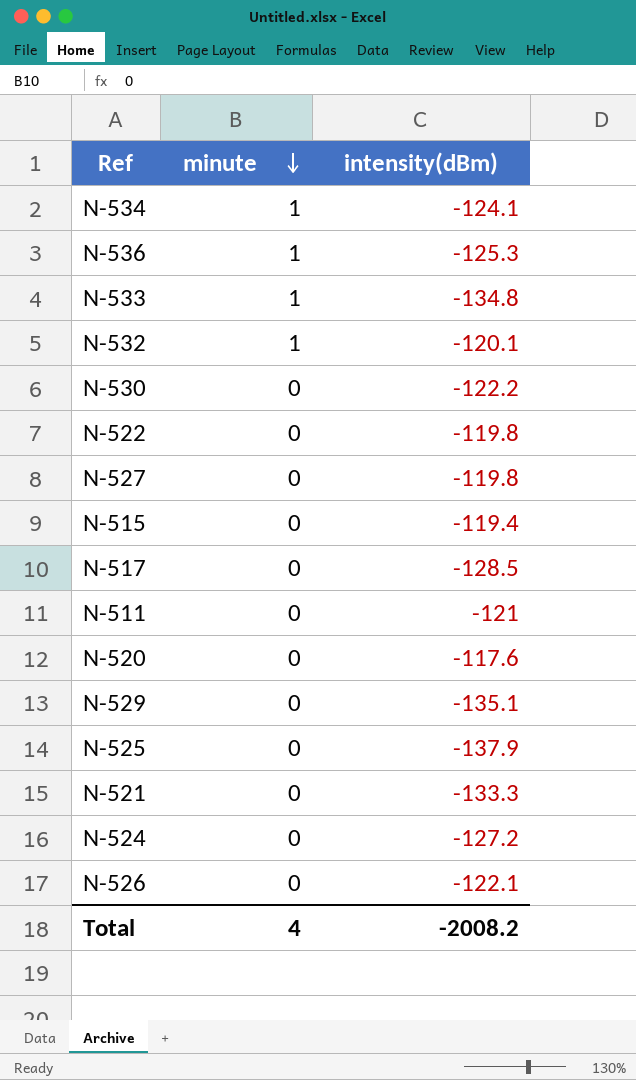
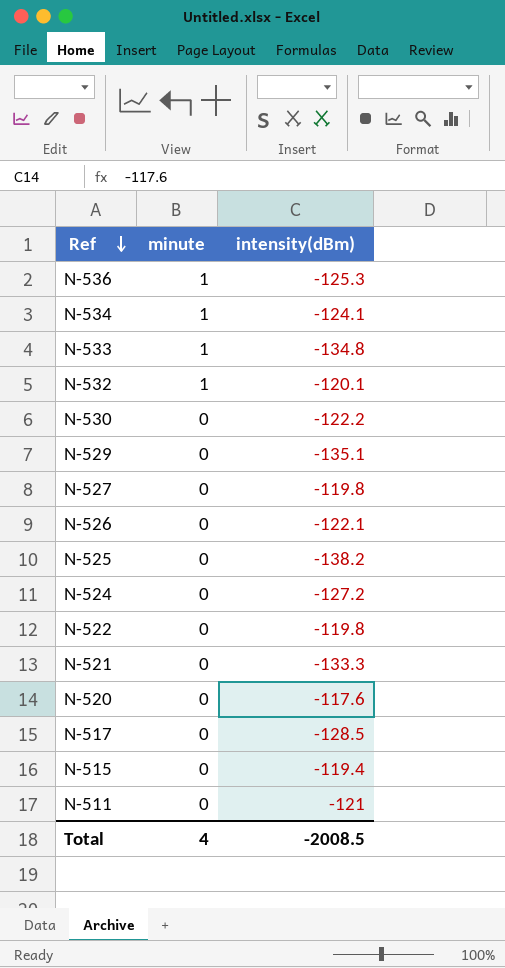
row order: minute descending -> Ref descending
N-525 | intensity(dBm): -137.9 -> -138.2
Total | intensity(dBm): -2008.2 -> -2008.5

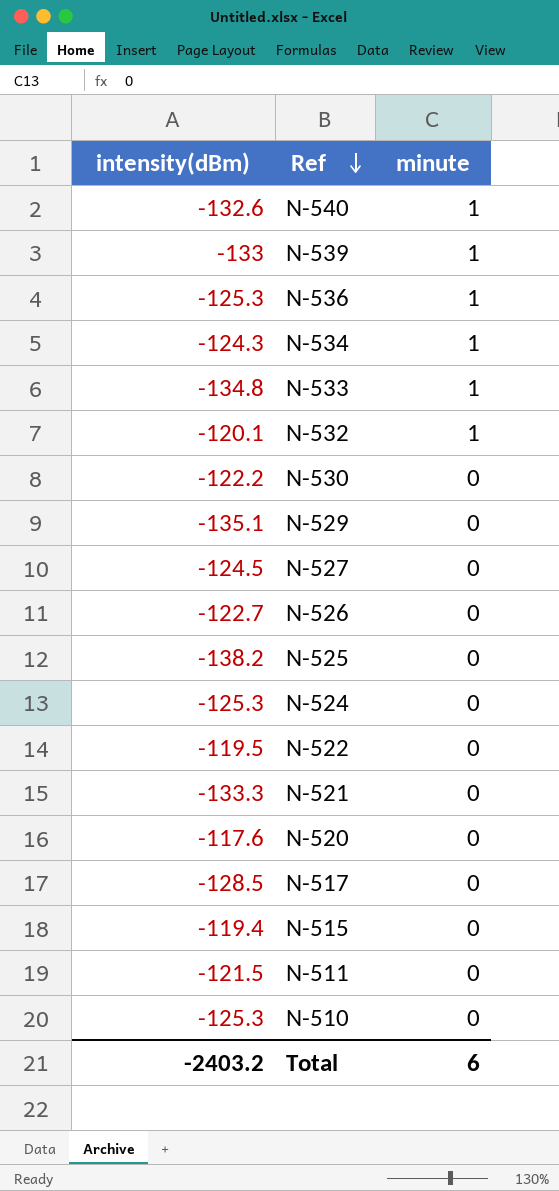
column intensity(dBm) | position: 3 -> 1
row N-540: none -> -132.6 | 1
row N-539: none -> -133 | 1
N-534 | intensity(dBm): -124.1 -> -124.3
N-527 | intensity(dBm): -119.8 -> -124.5
N-526 | intensity(dBm): -122.1 -> -122.7
N-524 | intensity(dBm): -127.2 -> -125.3
N-522 | intensity(dBm): -119.8 -> -119.5
N-511 | intensity(dBm): -121 -> -121.5
row N-510: none -> -125.3 | 0
Total | intensity(dBm): -2008.5 -> -2403.2
Total | minute: 4 -> 6

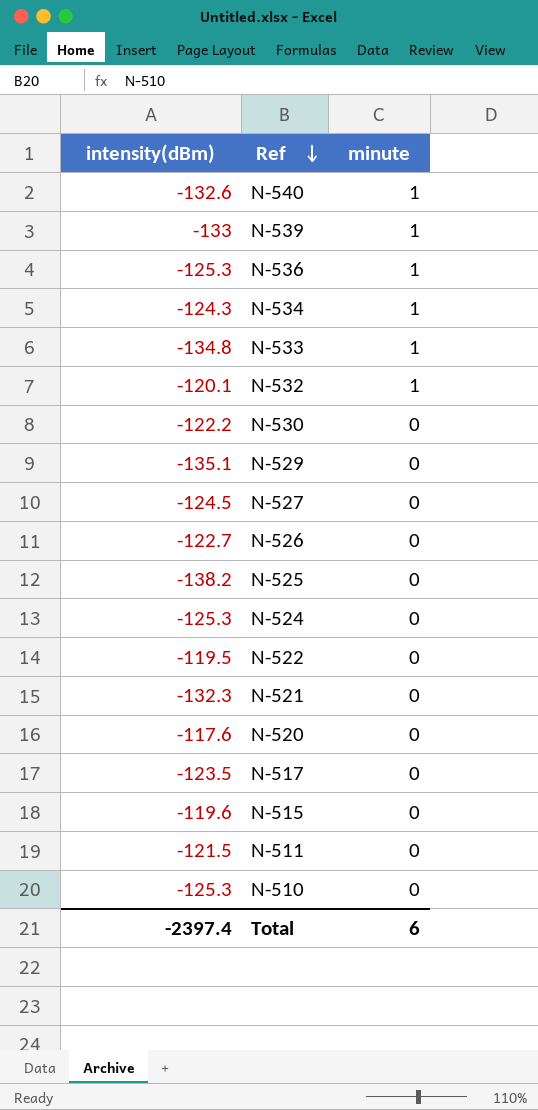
N-521 | intensity(dBm): -133.3 -> -132.3
N-517 | intensity(dBm): -128.5 -> -123.5
N-515 | intensity(dBm): -119.4 -> -119.6
Total | intensity(dBm): -2403.2 -> -2397.4

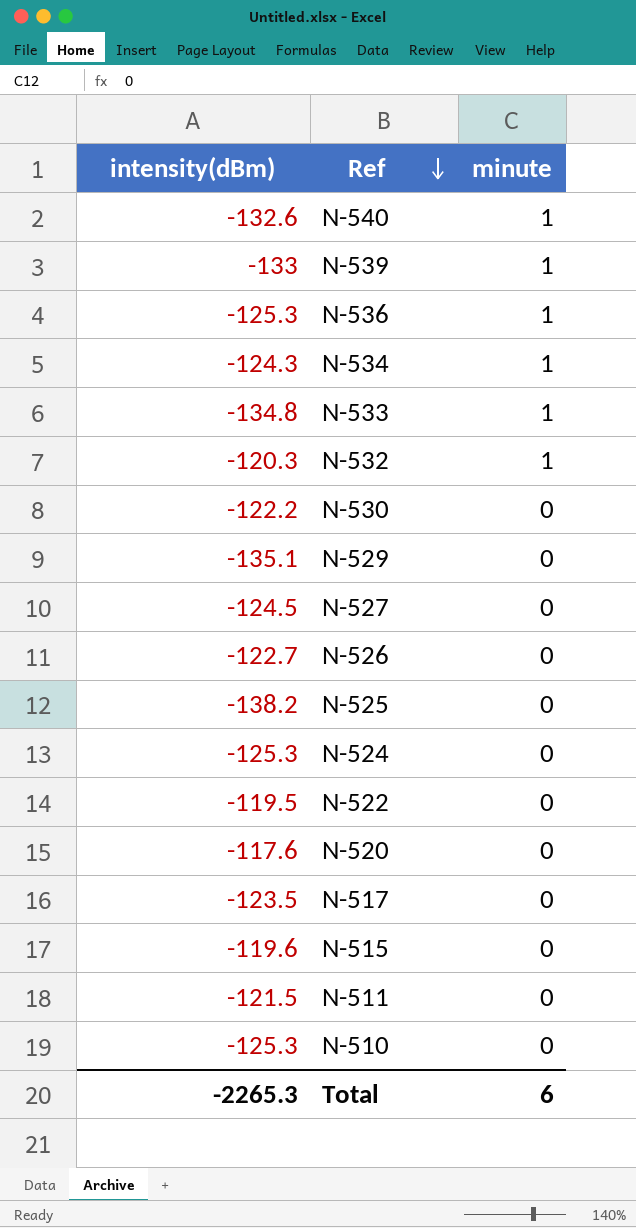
row N-521: -132.3 | 0 -> none
N-532 | intensity(dBm): -120.1 -> -120.3
Total | intensity(dBm): -2397.4 -> -2265.3

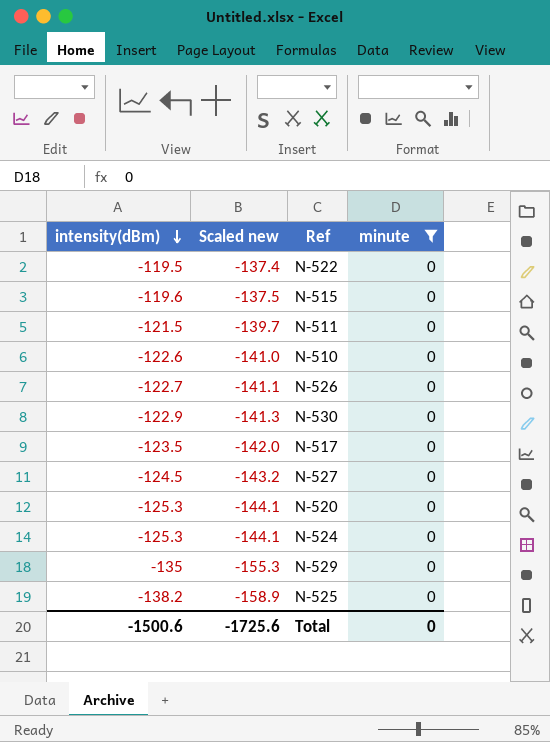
filter: none -> minute = 0
row order: Ref descending -> intensity(dBm) descending
column Scaled new | formula: none -> [intensity(dBm)] * 1.15
N-510 | intensity(dBm): -125.3 -> -122.6
N-530 | intensity(dBm): -122.2 -> -122.9
N-520 | intensity(dBm): -117.6 -> -125.3
N-529 | intensity(dBm): -135.1 -> -135
Total | intensity(dBm): -2265.3 -> -1500.6
Total | minute: 6 -> 0

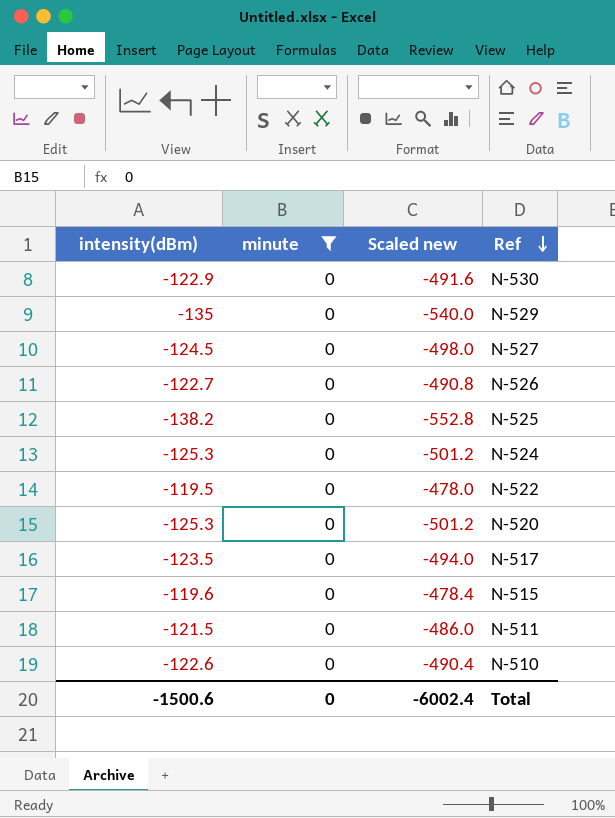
row order: intensity(dBm) descending -> Ref descending
column minute | position: 4 -> 2
column Scaled new | formula: [intensity(dBm)] * 1.15 -> [intensity(dBm)] * 4
Total | Scaled new: -1725.6 -> -6002.4

